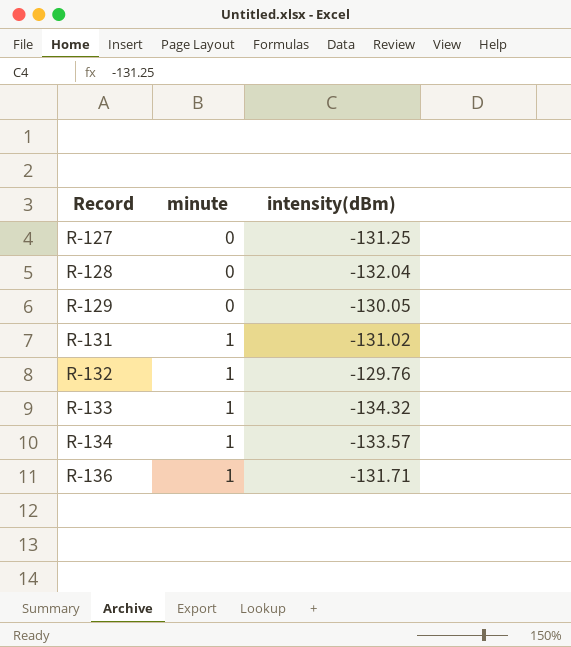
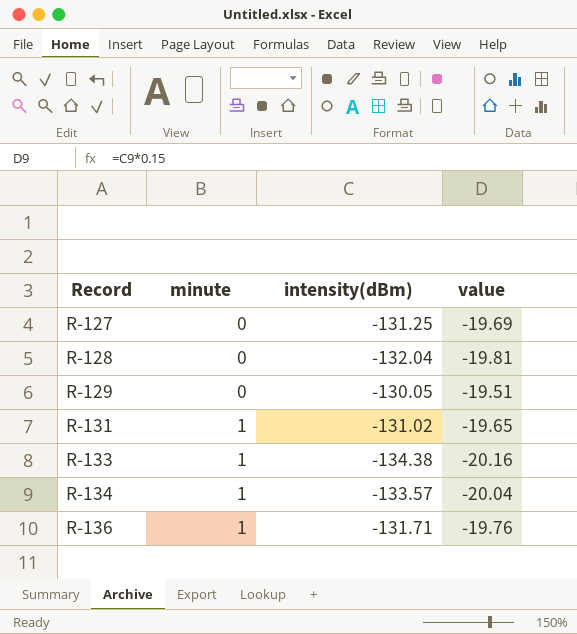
column value | formula: none -> [intensity(dBm)] * 0.15
row R-132: 1 | -129.76 -> none
R-133 | intensity(dBm): -134.32 -> -134.38

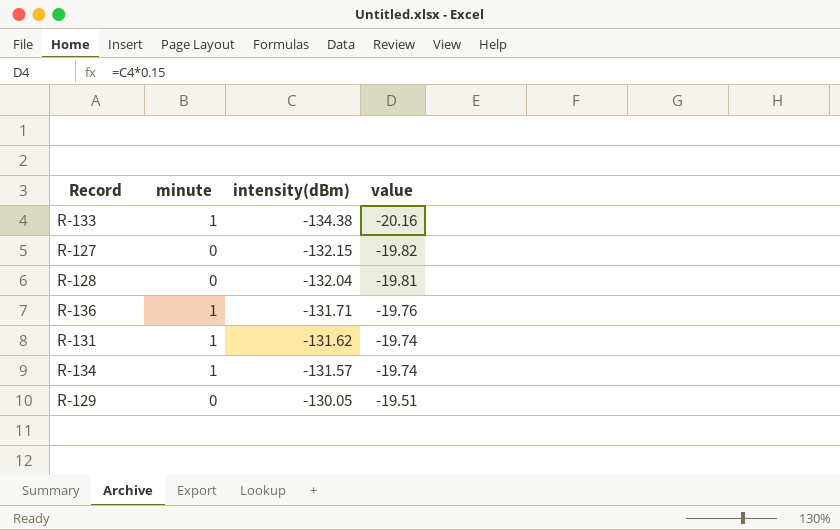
row order: Record ascending -> intensity(dBm) ascending
R-127 | intensity(dBm): -131.25 -> -132.15
R-127 | value: -19.69 -> -19.82
R-131 | intensity(dBm): -131.02 -> -131.62
R-131 | value: -19.65 -> -19.74
R-134 | intensity(dBm): -133.57 -> -131.57
R-134 | value: -20.04 -> -19.74

